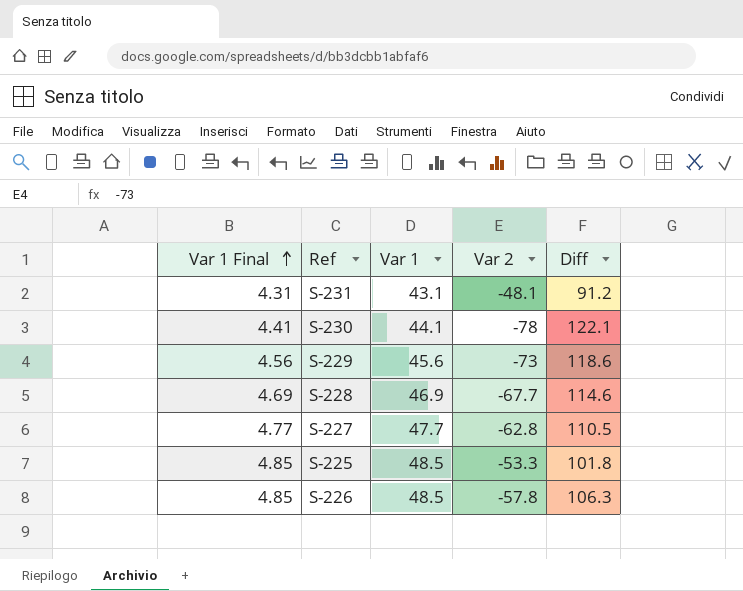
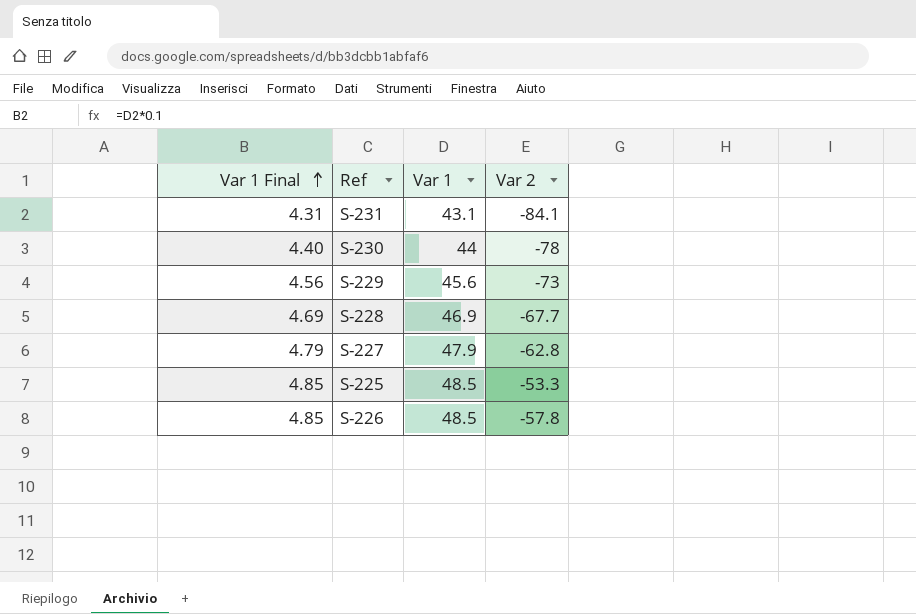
column Diff | formula: [Var 1] - [Var 2] -> none
S-231 | Var 2: -48.1 -> -84.1
S-230 | Var 1 Final: 4.41 -> 4.40
S-230 | Var 1: 44.1 -> 44
S-227 | Var 1 Final: 4.77 -> 4.79
S-227 | Var 1: 47.7 -> 47.9

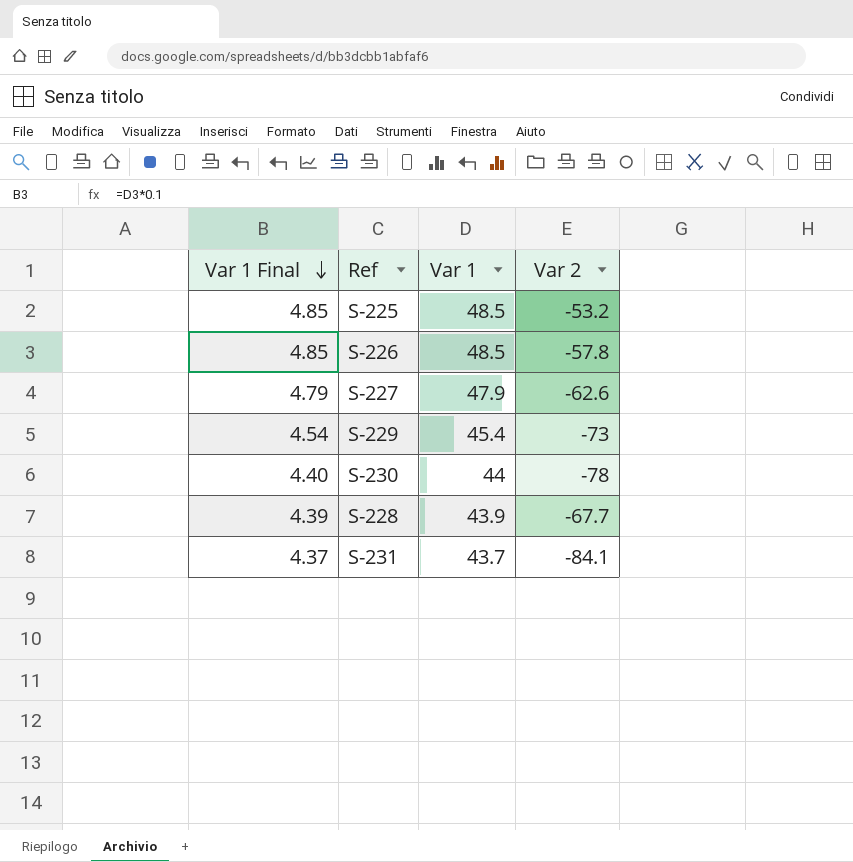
row order: Var 1 Final ascending -> Var 1 Final descending
S-225 | Var 2: -53.3 -> -53.2
S-227 | Var 2: -62.8 -> -62.6
S-229 | Var 1 Final: 4.56 -> 4.54
S-229 | Var 1: 45.6 -> 45.4
S-228 | Var 1 Final: 4.69 -> 4.39
S-228 | Var 1: 46.9 -> 43.9
S-231 | Var 1 Final: 4.31 -> 4.37
S-231 | Var 1: 43.1 -> 43.7

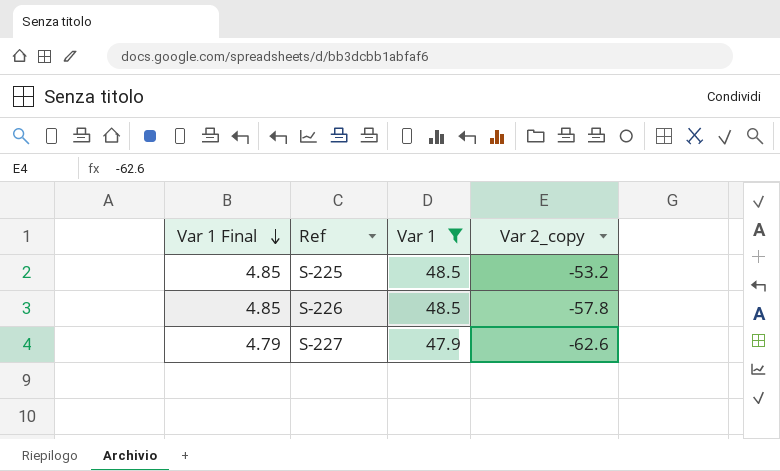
filter: none -> Var 1 >= 47.9
column name: Var 2 -> Var 2_copy

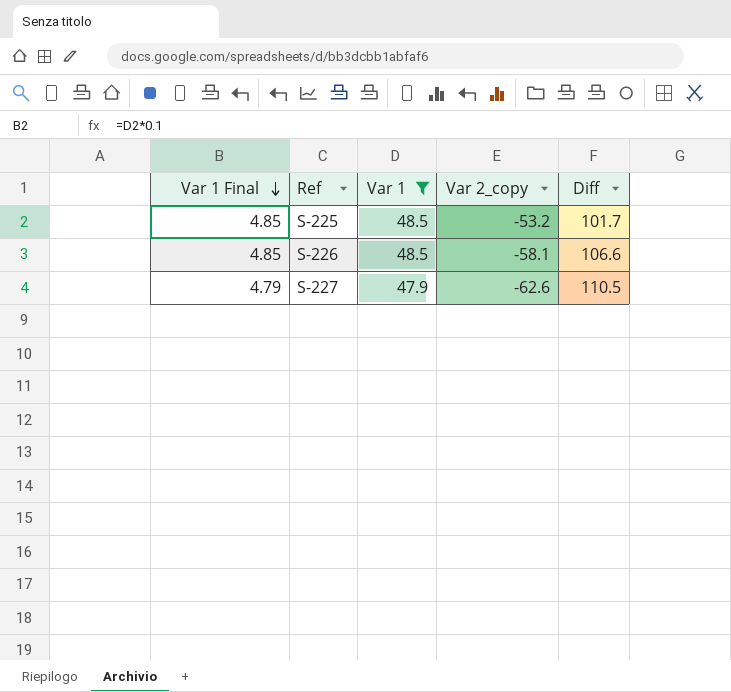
column Diff | formula: none -> [Var 1] - [Var 2_copy]
S-226 | Var 2_copy: -57.8 -> -58.1

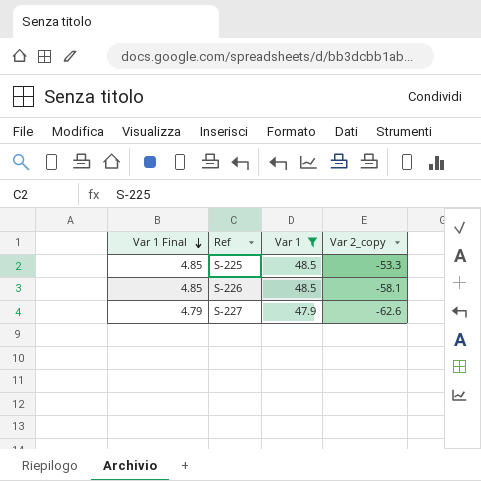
column Diff | formula: [Var 1] - [Var 2_copy] -> none
S-225 | Var 2_copy: -53.2 -> -53.3

